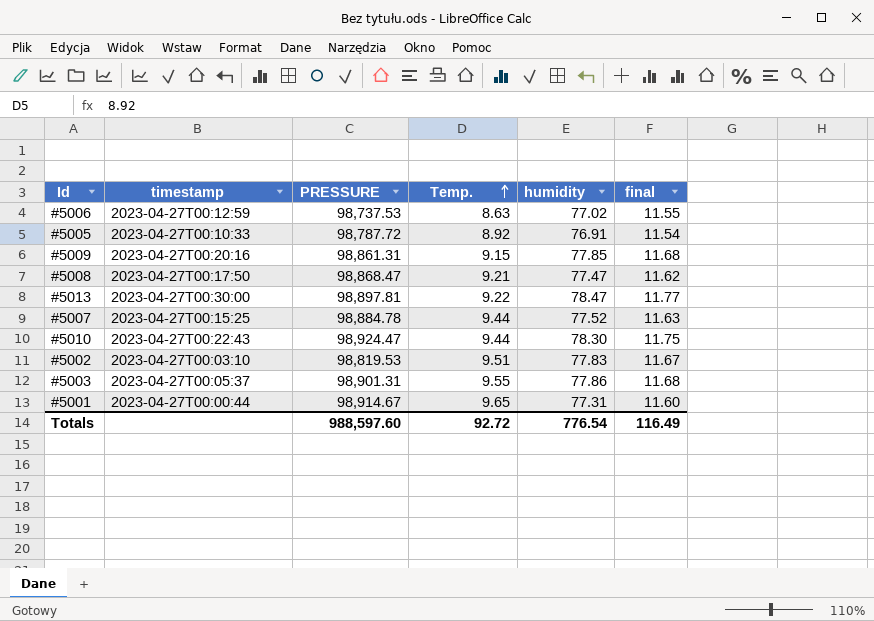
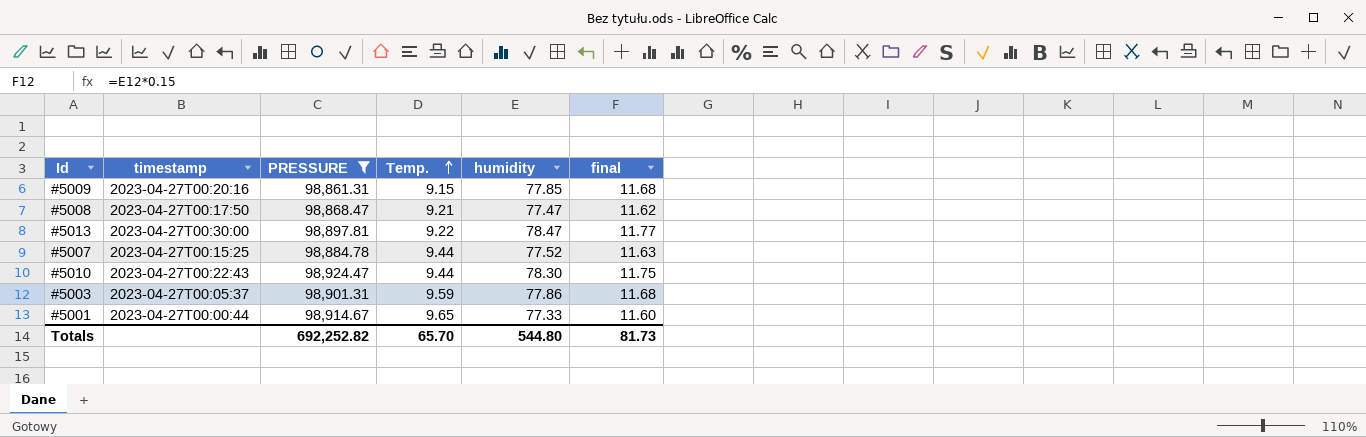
filter: none -> PRESSURE >= 98,861.31
#5003 | Temp.: 9.55 -> 9.59
#5001 | humidity: 77.31 -> 77.33
Totals | PRESSURE: 988,597.60 -> 692,252.82
Totals | Temp.: 92.72 -> 65.70
Totals | humidity: 776.54 -> 544.80
Totals | final: 116.49 -> 81.73

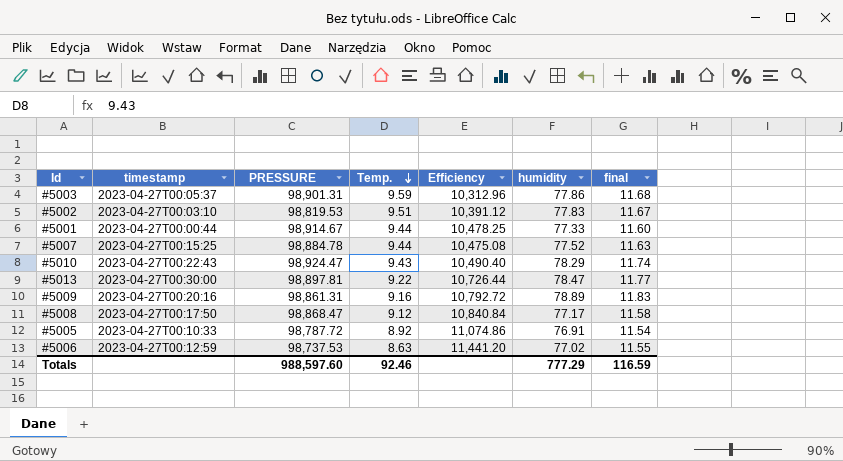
filter: PRESSURE >= 98,861.31 -> none
row order: Temp. ascending -> Temp. descending
column Efficiency | formula: none -> [PRESSURE] / [Temp.]
#5001 | Temp.: 9.65 -> 9.44
#5010 | Temp.: 9.44 -> 9.43
#5010 | humidity: 78.30 -> 78.29
#5010 | final: 11.75 -> 11.74
#5009 | Temp.: 9.15 -> 9.16
#5009 | humidity: 77.85 -> 78.89
#5009 | final: 11.68 -> 11.83
#5008 | Temp.: 9.21 -> 9.12
#5008 | humidity: 77.47 -> 77.17
#5008 | final: 11.62 -> 11.58
Totals | PRESSURE: 692,252.82 -> 988,597.60
Totals | Temp.: 65.70 -> 92.46
Totals | humidity: 544.80 -> 777.29
Totals | final: 81.73 -> 116.59

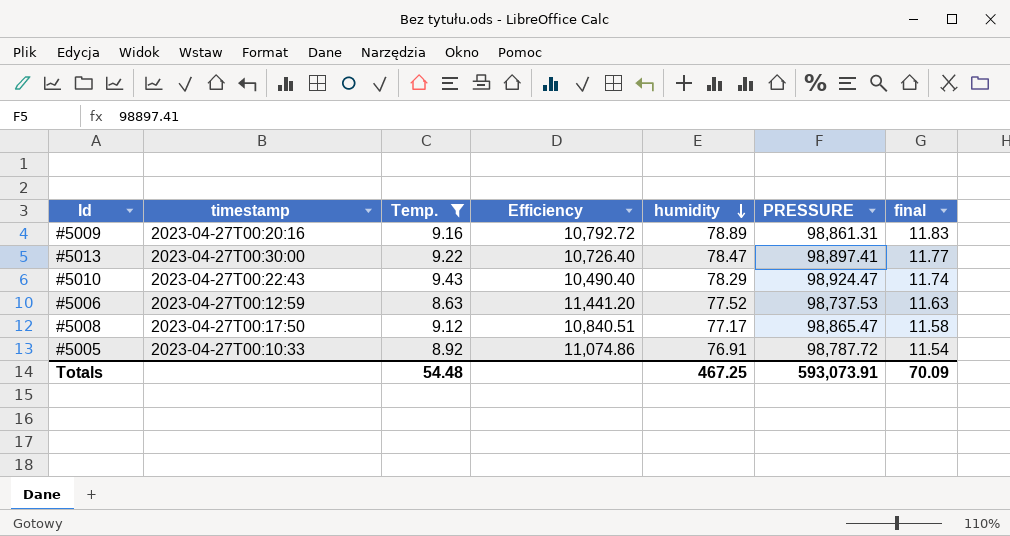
filter: none -> Temp. <= 9.43
row order: Temp. descending -> humidity descending
column PRESSURE | position: 3 -> 6
#5013 | Efficiency: 10,726.44 -> 10,726.40
#5013 | PRESSURE: 98,897.81 -> 98,897.41
#5006 | humidity: 77.02 -> 77.52
#5006 | final: 11.55 -> 11.63
#5008 | Efficiency: 10,840.84 -> 10,840.51
#5008 | PRESSURE: 98,868.47 -> 98,865.47
Totals | Temp.: 92.46 -> 54.48
Totals | humidity: 777.29 -> 467.25
Totals | PRESSURE: 988,597.60 -> 593,073.91
Totals | final: 116.59 -> 70.09

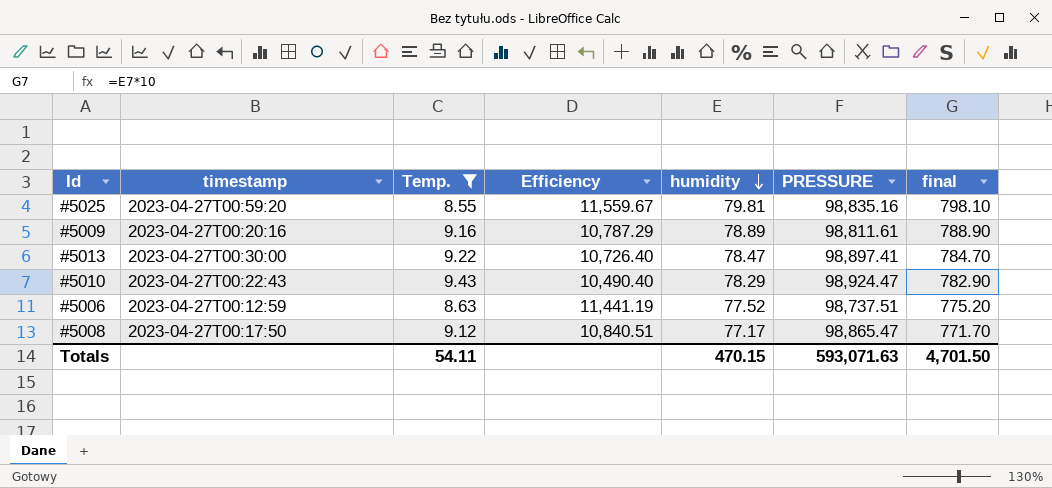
column final | formula: [humidity] * 0.15 -> [humidity] * 10
row #5005: 2023-04-27T00:10:33 | 8.92 | 11,074.86 | 76.91 | 98,787.72 | 11.54 -> none
row #5025: none -> 2023-04-27T00:59:20 | 8.55 | 11,559.67 | 79.81 | 98,835.16 | 798.10
#5009 | Efficiency: 10,792.72 -> 10,787.29
#5009 | PRESSURE: 98,861.31 -> 98,811.61
#5006 | Efficiency: 11,441.20 -> 11,441.19
#5006 | PRESSURE: 98,737.53 -> 98,737.51
Totals | Temp.: 54.48 -> 54.11
Totals | humidity: 467.25 -> 470.15
Totals | PRESSURE: 593,073.91 -> 593,071.63
Totals | final: 70.09 -> 4,701.50

